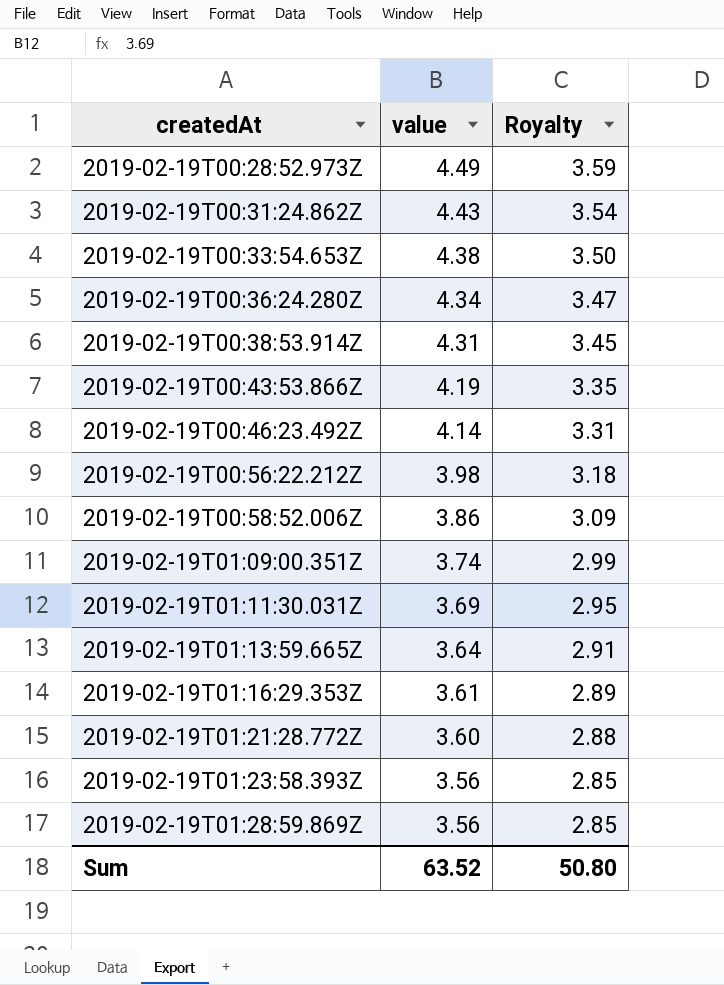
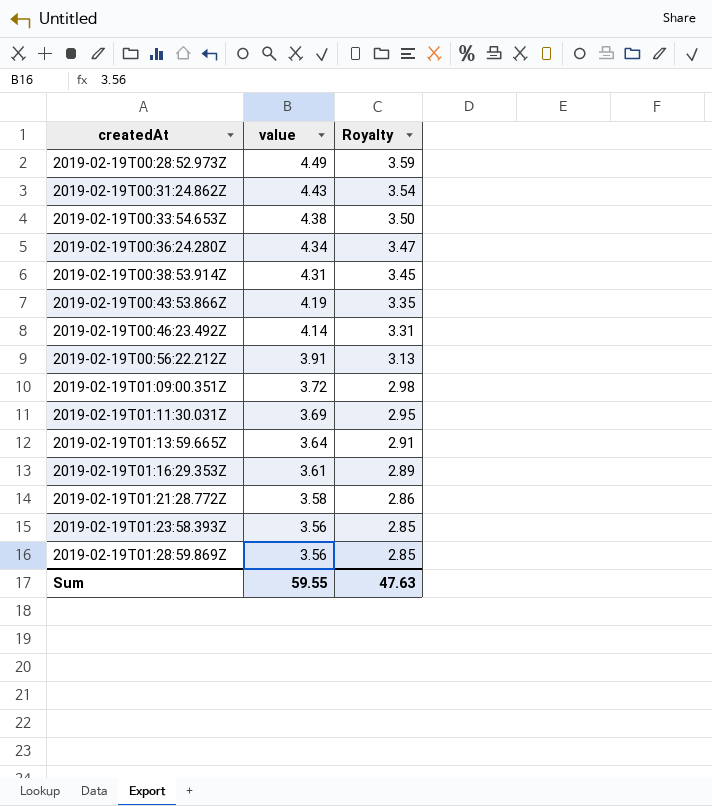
row 2019-02-19T00:58:52.006Z: 3.86 | 3.09 -> none
2019-02-19T00:56:22.212Z | value: 3.98 -> 3.91
2019-02-19T00:56:22.212Z | Royalty: 3.18 -> 3.13
2019-02-19T01:09:00.351Z | value: 3.74 -> 3.72
2019-02-19T01:09:00.351Z | Royalty: 2.99 -> 2.98
2019-02-19T01:21:28.772Z | value: 3.60 -> 3.58
2019-02-19T01:21:28.772Z | Royalty: 2.88 -> 2.86
Sum | value: 63.52 -> 59.55
Sum | Royalty: 50.80 -> 47.63

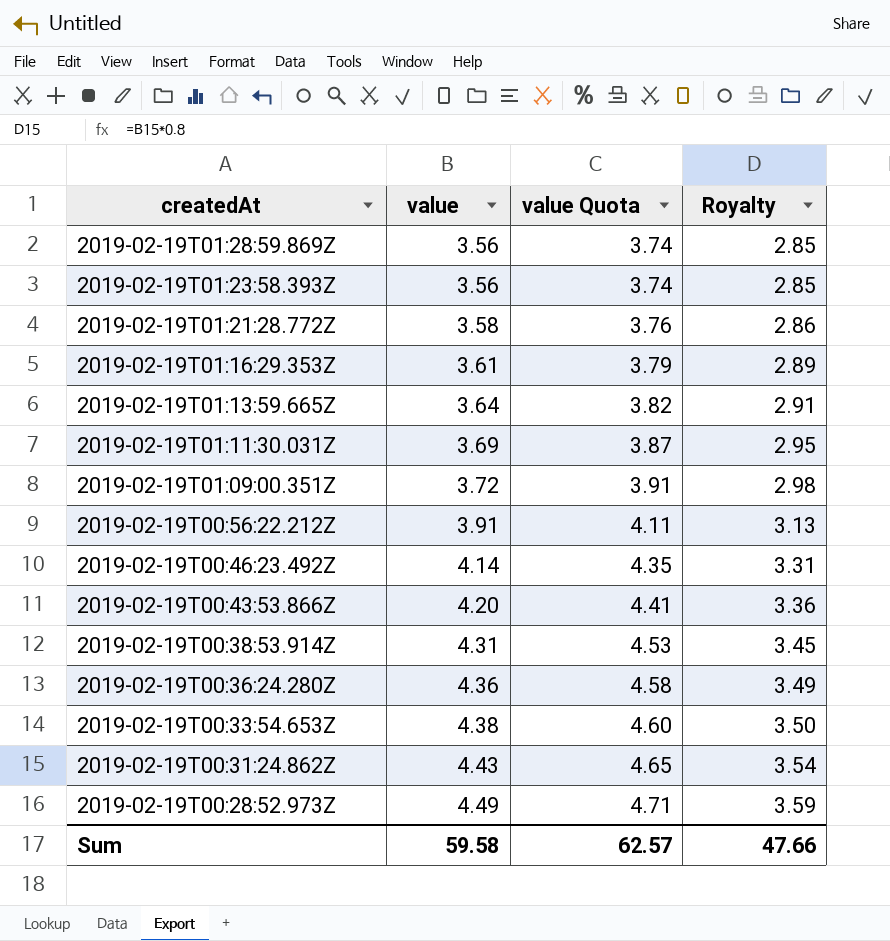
row order: createdAt ascending -> createdAt descending
column value Quota | formula: none -> [value] * 1.05
2019-02-19T00:43:53.866Z | value: 4.19 -> 4.20
2019-02-19T00:43:53.866Z | Royalty: 3.35 -> 3.36
2019-02-19T00:36:24.280Z | value: 4.34 -> 4.36
2019-02-19T00:36:24.280Z | Royalty: 3.47 -> 3.49
Sum | value: 59.55 -> 59.58
Sum | Royalty: 47.63 -> 47.66

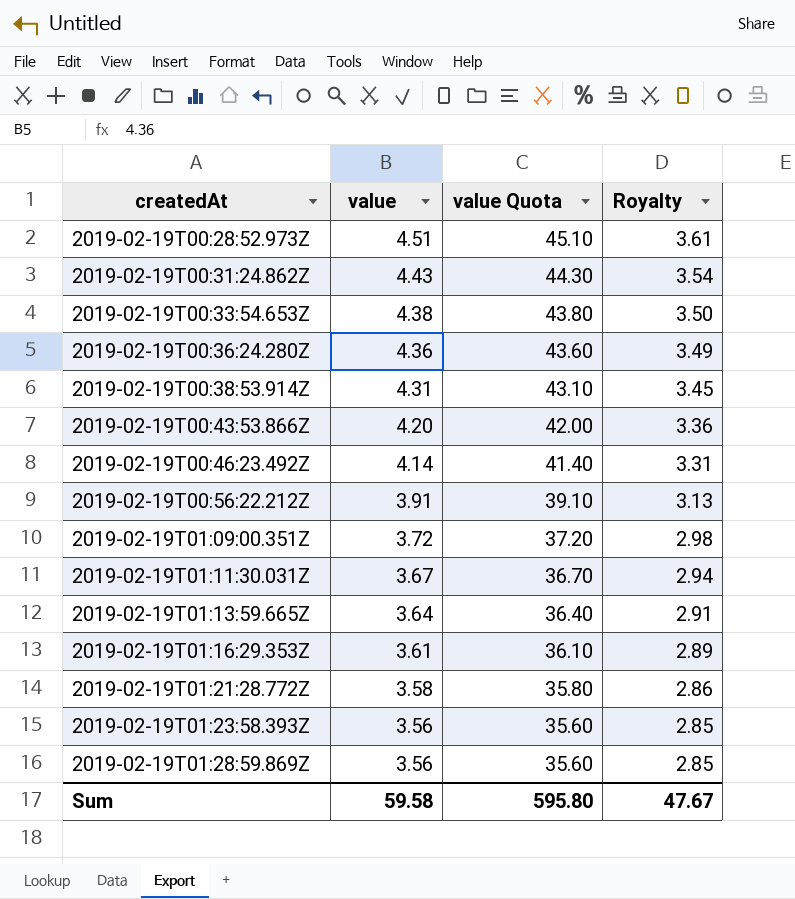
row order: createdAt descending -> createdAt ascending
column value Quota | formula: [value] * 1.05 -> [value] * 10
2019-02-19T00:28:52.973Z | value: 4.49 -> 4.51
2019-02-19T00:28:52.973Z | Royalty: 3.59 -> 3.61
2019-02-19T01:11:30.031Z | value: 3.69 -> 3.67
2019-02-19T01:11:30.031Z | Royalty: 2.95 -> 2.94
Sum | value Quota: 62.57 -> 595.80
Sum | Royalty: 47.66 -> 47.67

